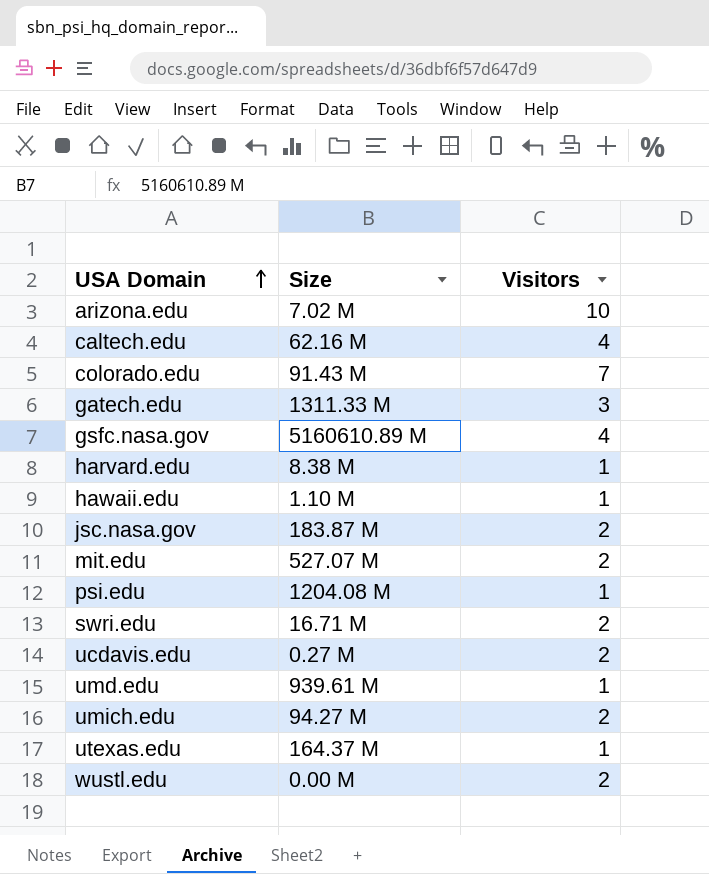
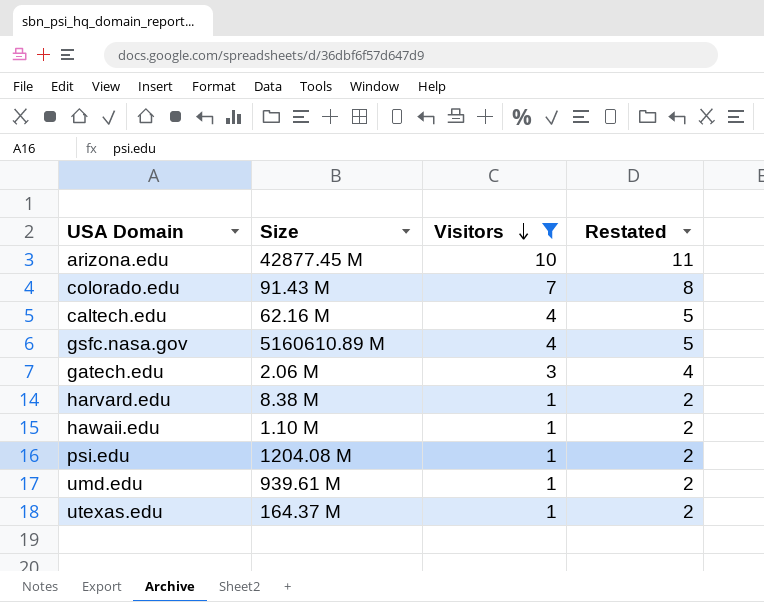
filter: none -> Visitors != 2
row order: USA Domain ascending -> Visitors descending
column Restated | formula: none -> [Visitors] + 1
arizona.edu | Size: 7.02 M -> 42877.45 M
gatech.edu | Size: 1311.33 M -> 2.06 M

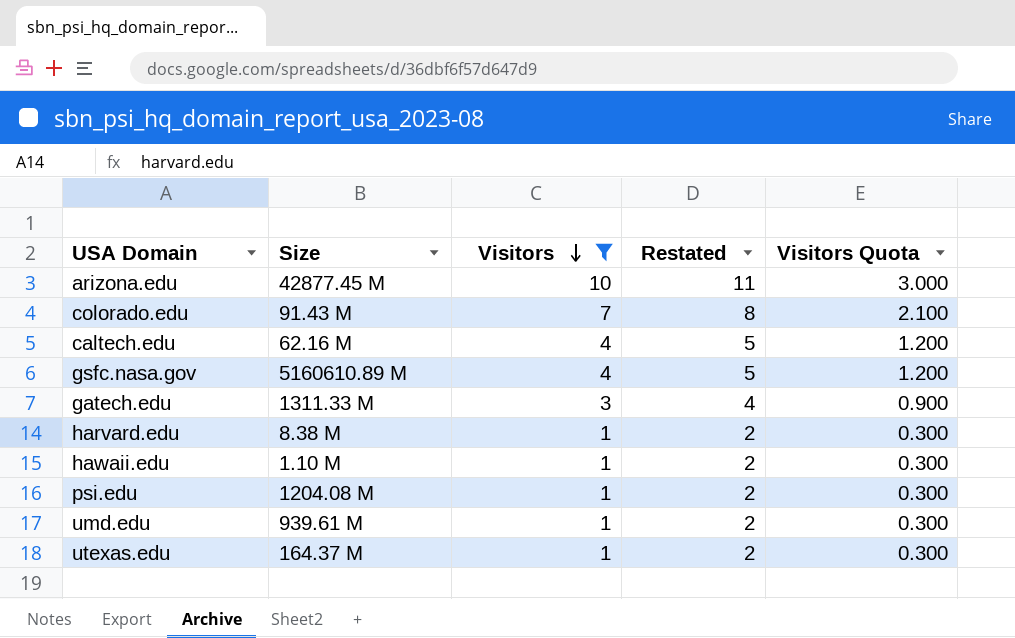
column Visitors Quota | formula: none -> [Visitors] * 0.3
gatech.edu | Size: 2.06 M -> 1311.33 M

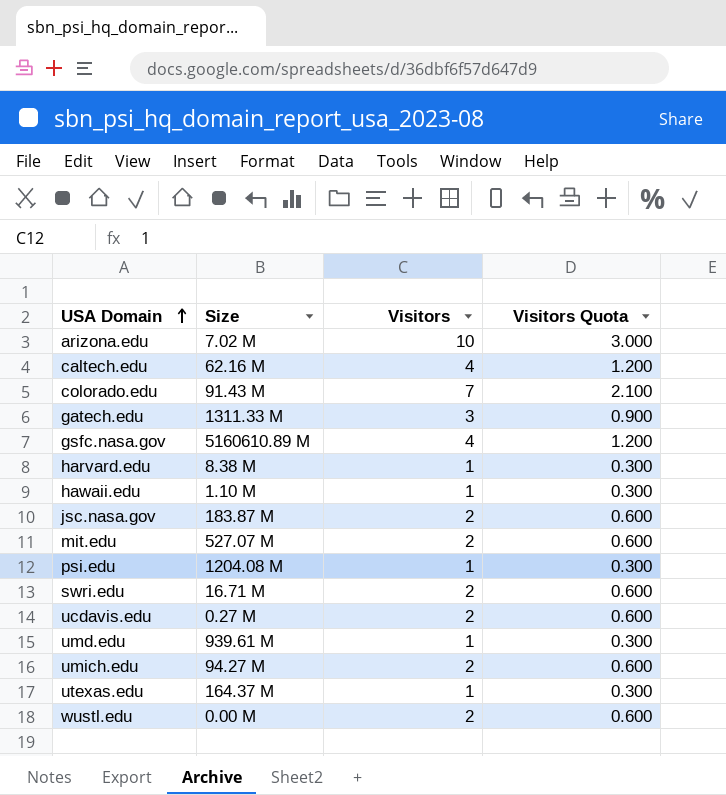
filter: Visitors != 2 -> none
row order: Visitors descending -> USA Domain ascending
column Restated | formula: [Visitors] + 1 -> none
arizona.edu | Size: 42877.45 M -> 7.02 M

